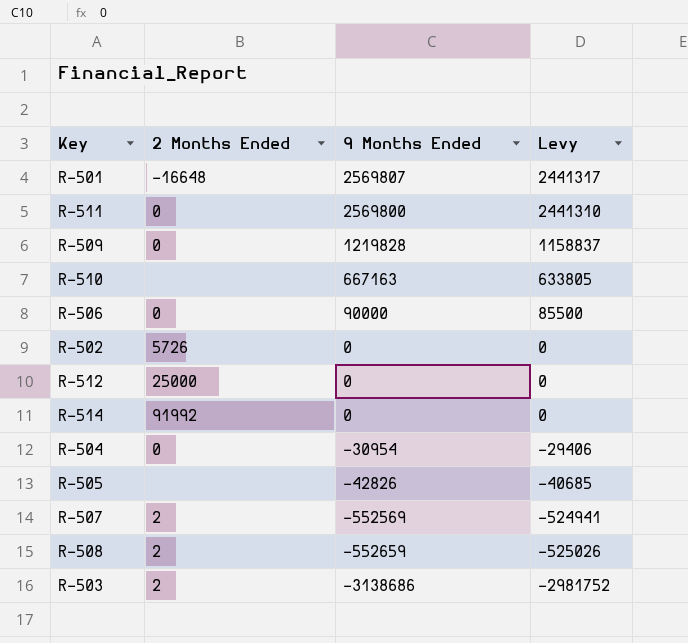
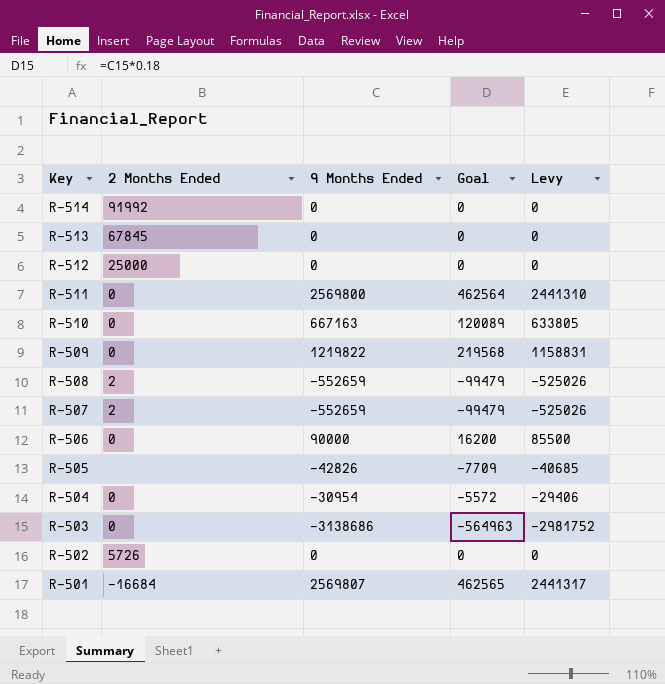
row order: 9 Months Ended descending -> Key descending
column Goal | formula: none -> [9 Months Ended] * 0.18
row R-513: none -> 67845 | 0 | 0 | 0
R-510 | 2 Months Ended: none -> 0
R-509 | 9 Months Ended: 1219828 -> 1219822
R-509 | Levy: 1158837 -> 1158831
R-507 | 9 Months Ended: -552569 -> -552659
R-507 | Levy: -524941 -> -525026
R-503 | 2 Months Ended: 2 -> 0
R-501 | 2 Months Ended: -16648 -> -16684

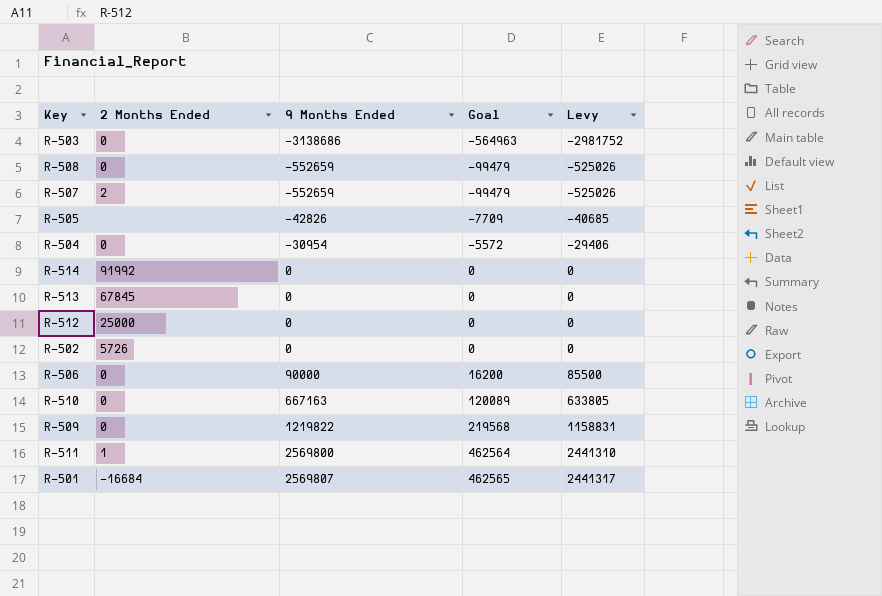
row order: Key descending -> 9 Months Ended ascending
R-508 | 2 Months Ended: 2 -> 0
R-511 | 2 Months Ended: 0 -> 1

